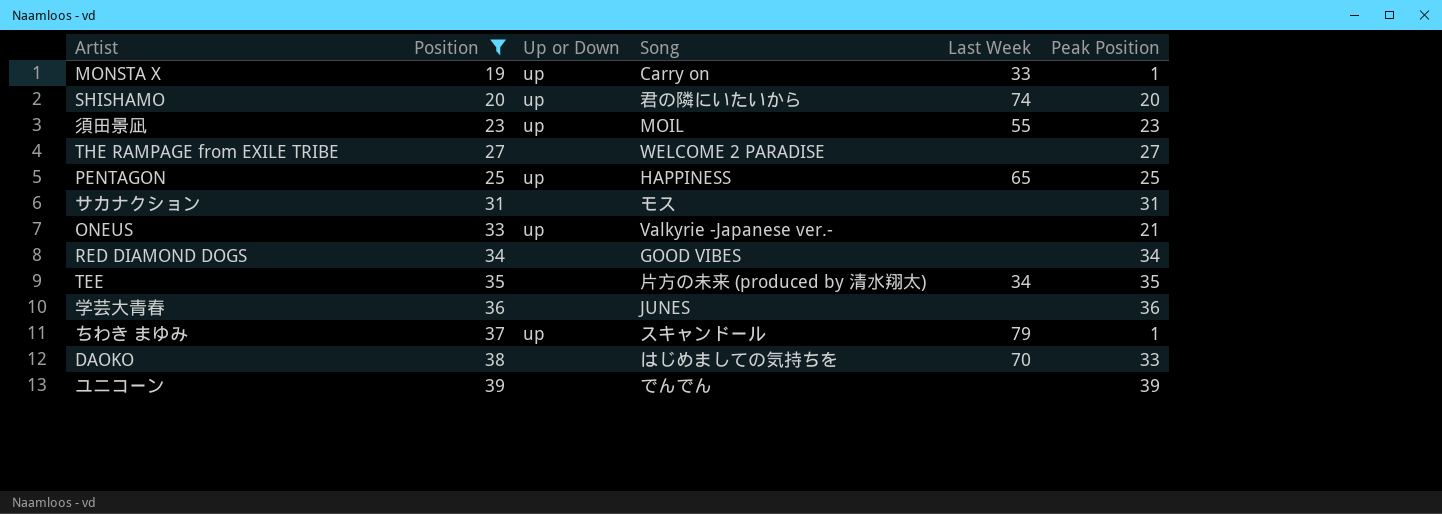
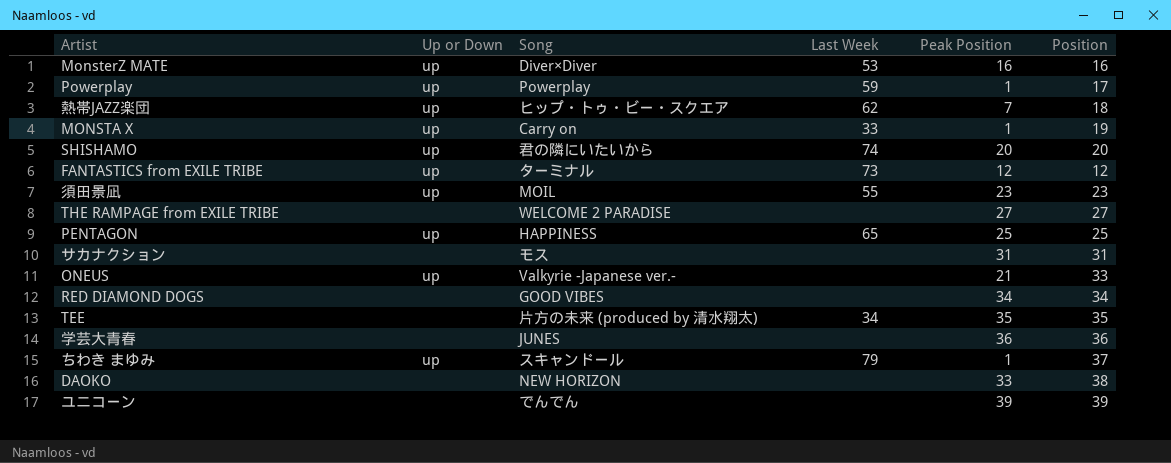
filter: Position >= 19 -> none
column Position | position: 2 -> 6
DAOKO | Song: はじめましての気持ちを -> NEW HORIZON
DAOKO | Last Week: 70 -> none

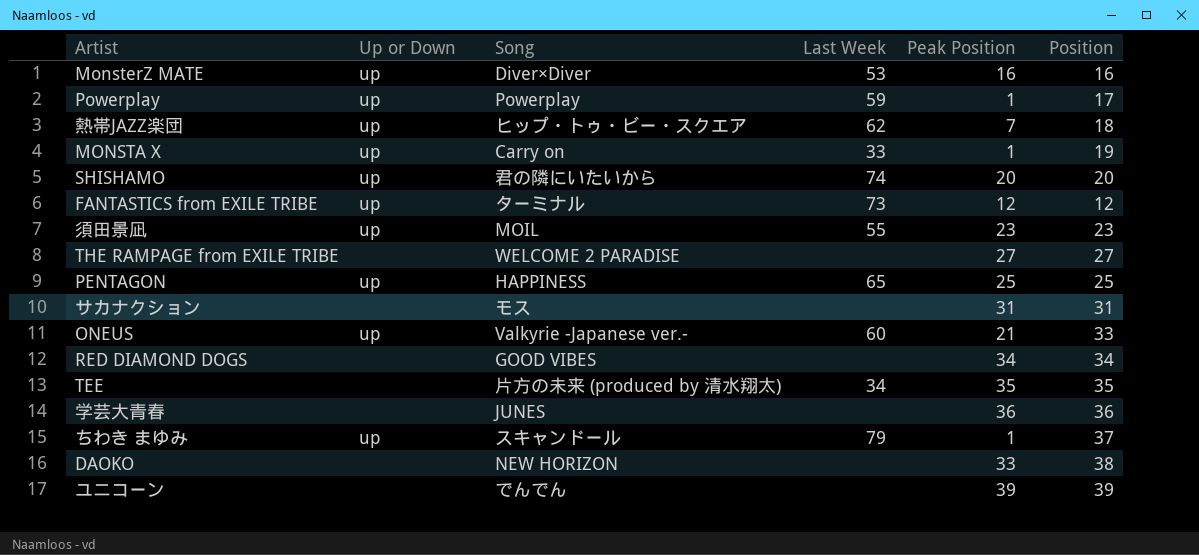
ONEUS | Last Week: none -> 60

